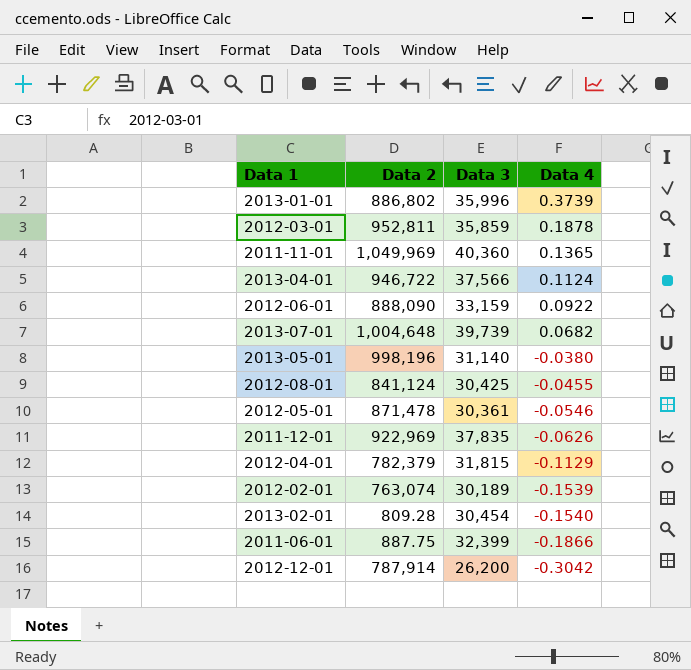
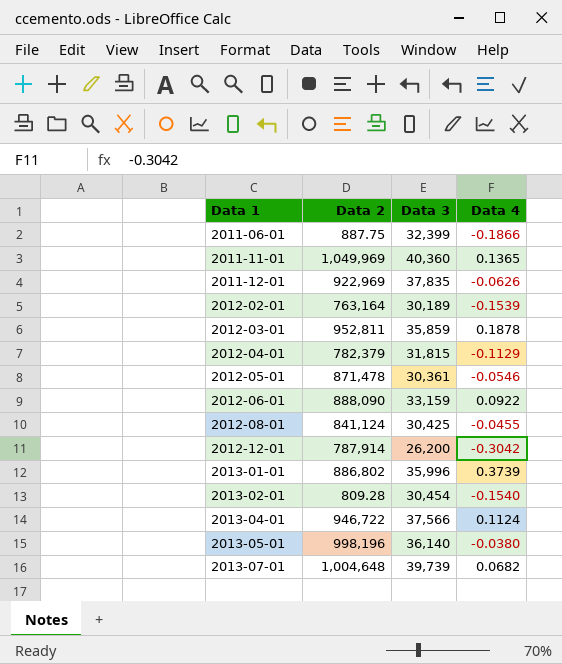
row order: Data 4 descending -> Data 1 ascending
2012-02-01 | Data 2: 763,074 -> 763,164
2013-05-01 | Data 3: 31,140 -> 36,140

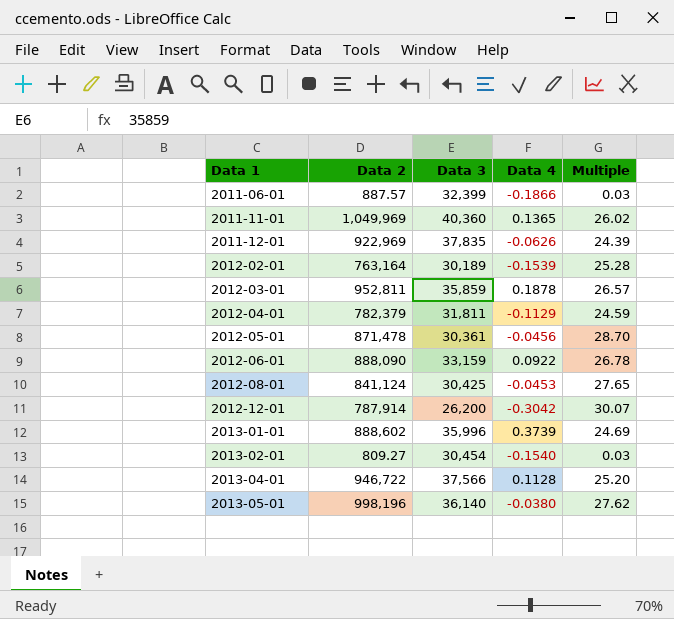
column Multiple | formula: none -> [Data 2] / [Data 3]
row 2013-07-01: 1,004,648 | 39,739 | 0.0682 -> none
2011-06-01 | Data 2: 887.75 -> 887.57
2012-04-01 | Data 3: 31,815 -> 31,811
2012-05-01 | Data 4: -0.0546 -> -0.0456
2012-08-01 | Data 4: -0.0455 -> -0.0453
2013-01-01 | Data 2: 886,802 -> 888,602
2013-02-01 | Data 2: 809.28 -> 809.27
2013-04-01 | Data 4: 0.1124 -> 0.1128

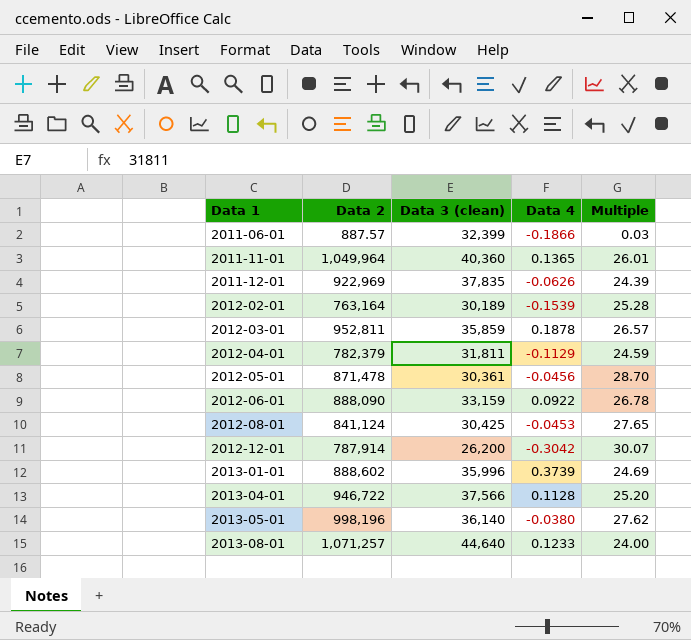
column name: Data 3 -> Data 3 (clean)
row 2013-02-01: 809.27 | 30,454 | -0.1540 | 0.03 -> none
2011-11-01 | Data 2: 1,049,969 -> 1,049,964
2011-11-01 | Multiple: 26.02 -> 26.01
row 2013-08-01: none -> 1,071,257 | 44,640 | 0.1233 | 24.00

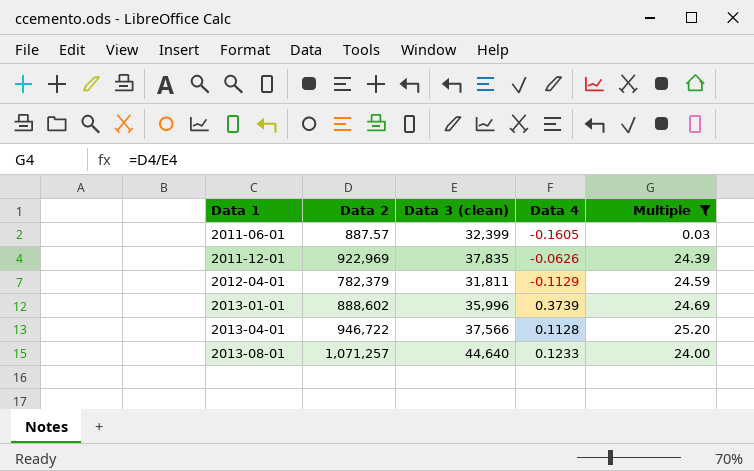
filter: none -> Multiple <= 25.20
2011-06-01 | Data 4: -0.1866 -> -0.1605

